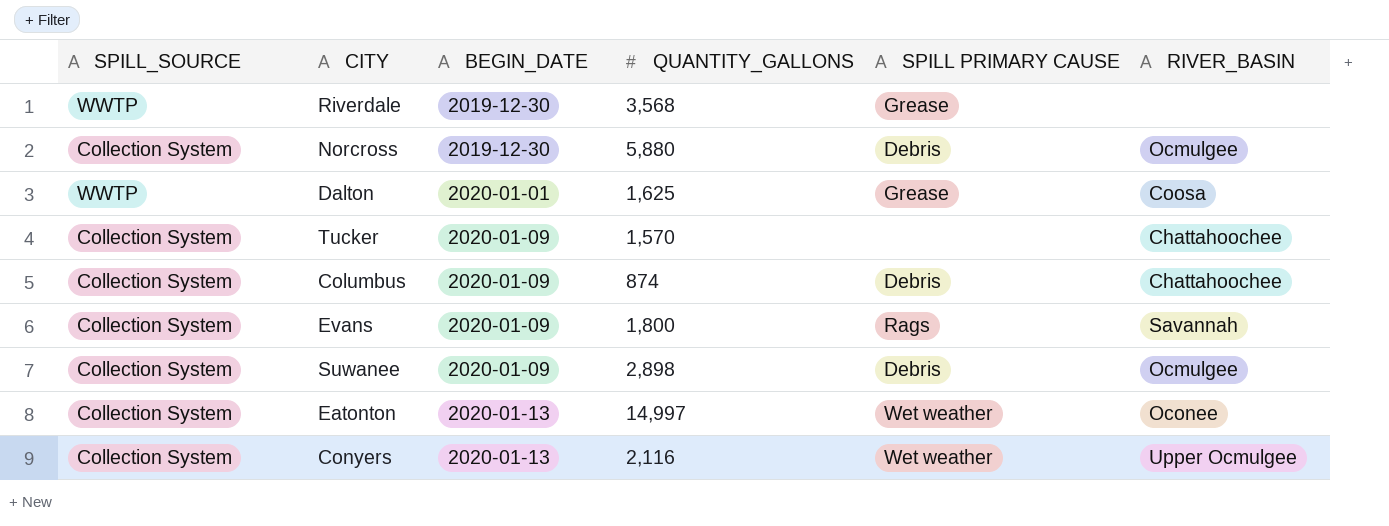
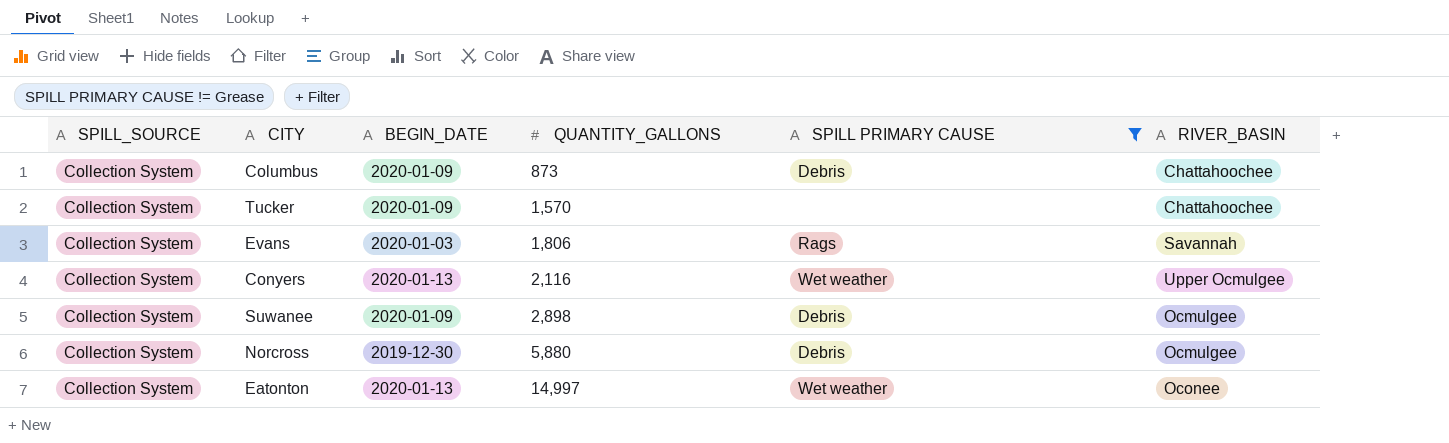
filter: none -> SPILL PRIMARY CAUSE != Grease
row order: BEGIN_DATE ascending -> QUANTITY_GALLONS ascending
Columbus | QUANTITY_GALLONS: 874 -> 873
Evans | BEGIN_DATE: 2020-01-09 -> 2020-01-03
Evans | QUANTITY_GALLONS: 1,800 -> 1,806

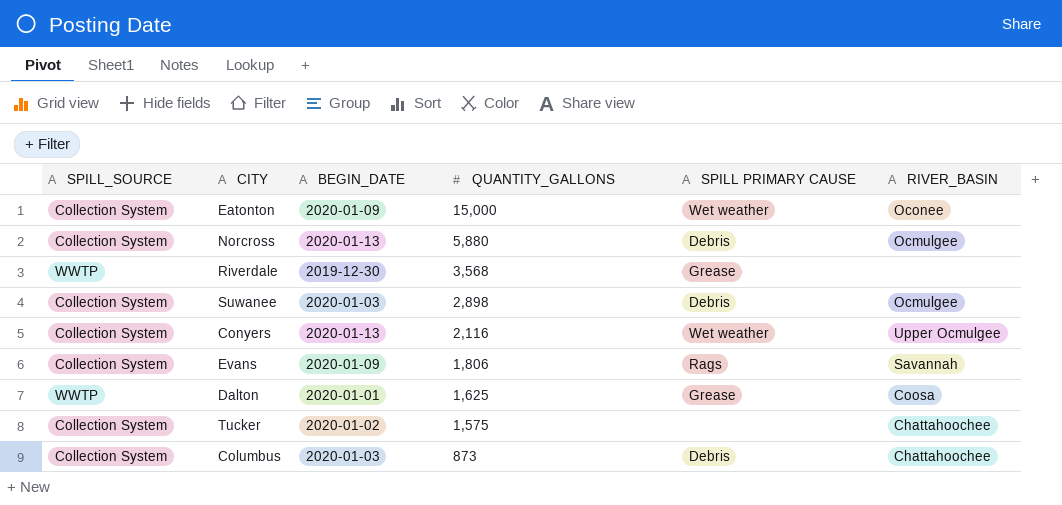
filter: SPILL PRIMARY CAUSE != Grease -> none
row order: QUANTITY_GALLONS ascending -> QUANTITY_GALLONS descending
Eatonton | BEGIN_DATE: 2020-01-13 -> 2020-01-09
Eatonton | QUANTITY_GALLONS: 14,997 -> 15,000
Norcross | BEGIN_DATE: 2019-12-30 -> 2020-01-13
Suwanee | BEGIN_DATE: 2020-01-09 -> 2020-01-03
Evans | BEGIN_DATE: 2020-01-03 -> 2020-01-09
Tucker | BEGIN_DATE: 2020-01-09 -> 2020-01-02
Tucker | QUANTITY_GALLONS: 1,570 -> 1,575
Columbus | BEGIN_DATE: 2020-01-09 -> 2020-01-03

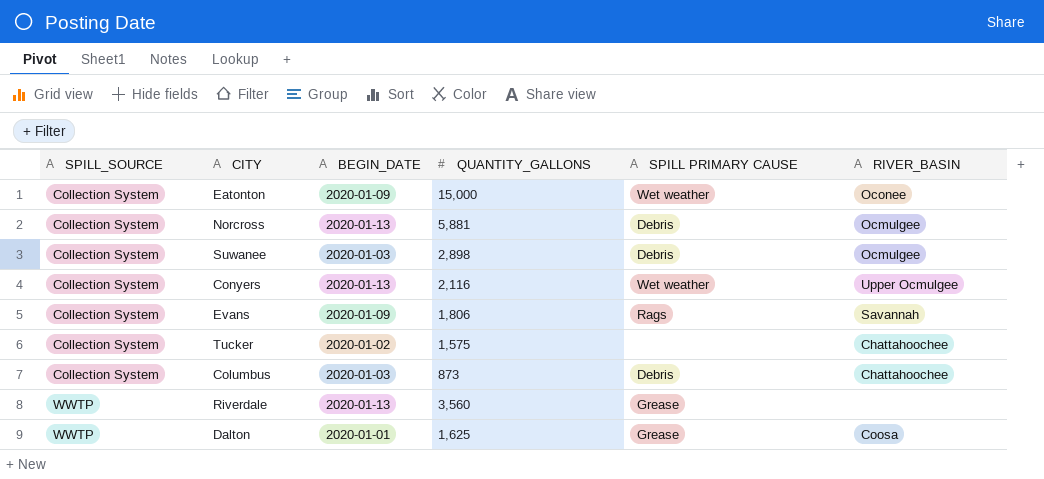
row order: QUANTITY_GALLONS descending -> SPILL_SOURCE ascending
Norcross | QUANTITY_GALLONS: 5,880 -> 5,881
Riverdale | BEGIN_DATE: 2019-12-30 -> 2020-01-13
Riverdale | QUANTITY_GALLONS: 3,568 -> 3,560

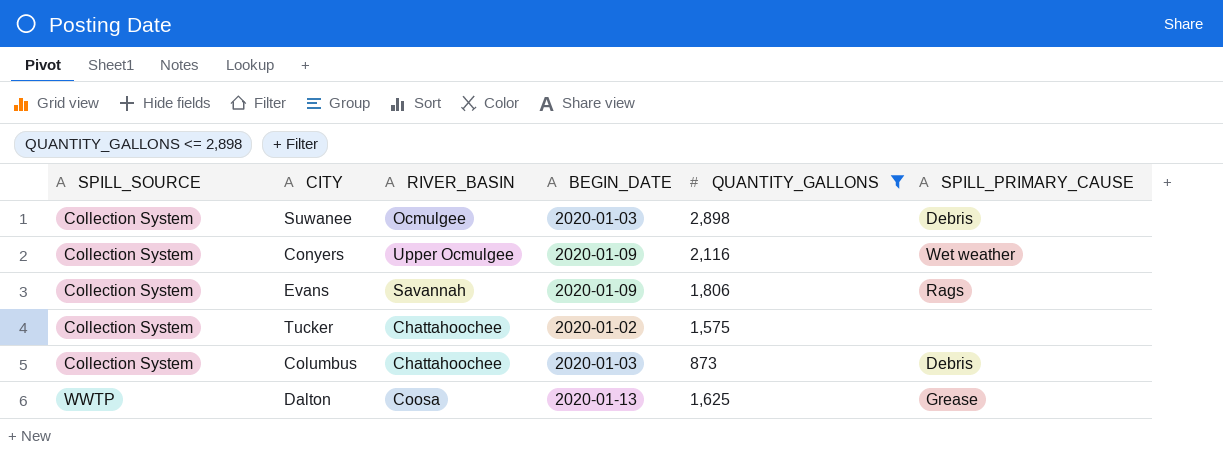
filter: none -> QUANTITY_GALLONS <= 2,898
column RIVER_BASIN | position: 6 -> 3
column name: SPILL PRIMARY CAUSE -> SPILL_PRIMARY_CAUSE
Conyers | BEGIN_DATE: 2020-01-13 -> 2020-01-09
Dalton | BEGIN_DATE: 2020-01-01 -> 2020-01-13

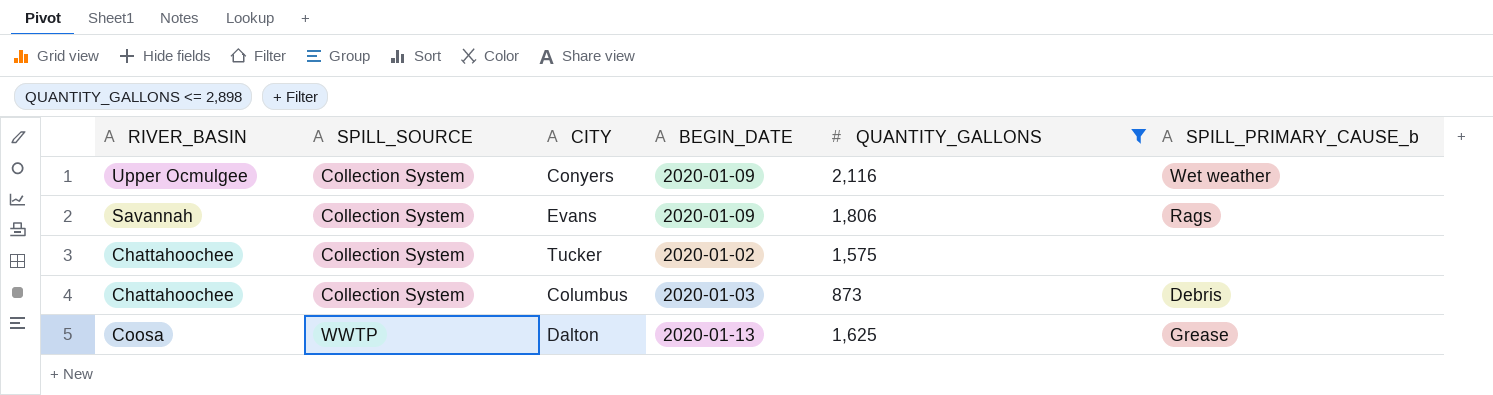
column RIVER_BASIN | position: 3 -> 1
column name: SPILL_PRIMARY_CAUSE -> SPILL_PRIMARY_CAUSE_b
row Suwanee: Collection System | Ocmulgee | 2020-01-03 | 2,898 | Debris -> none

